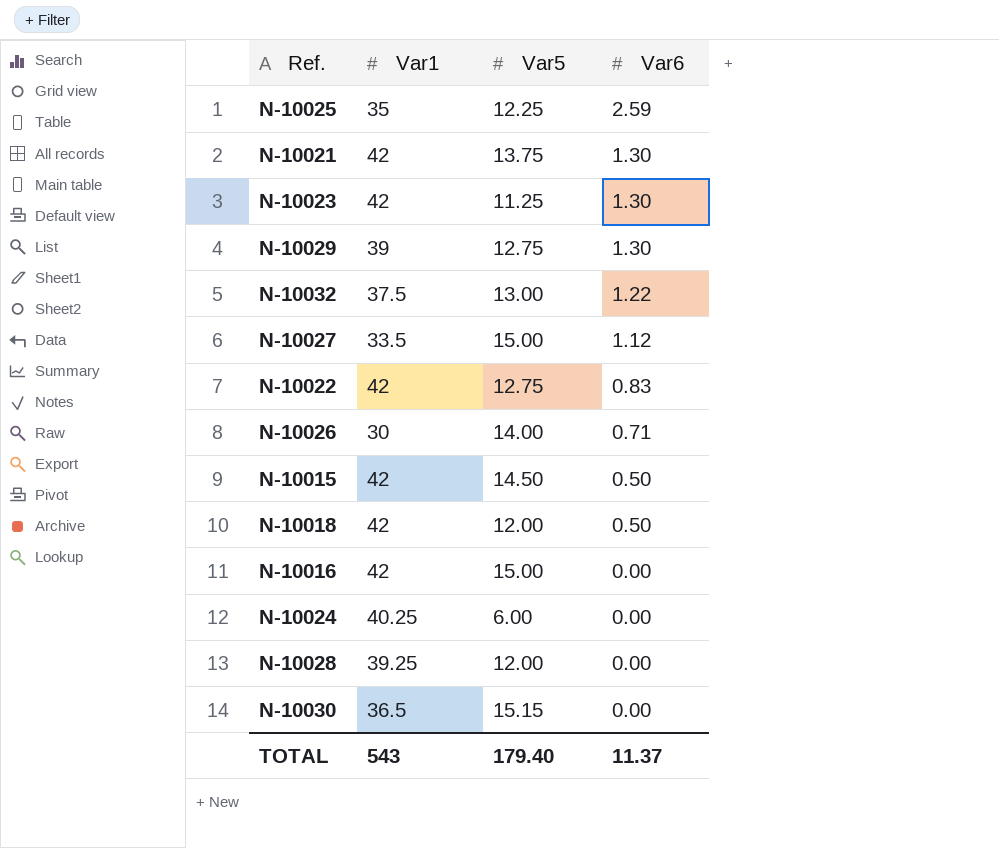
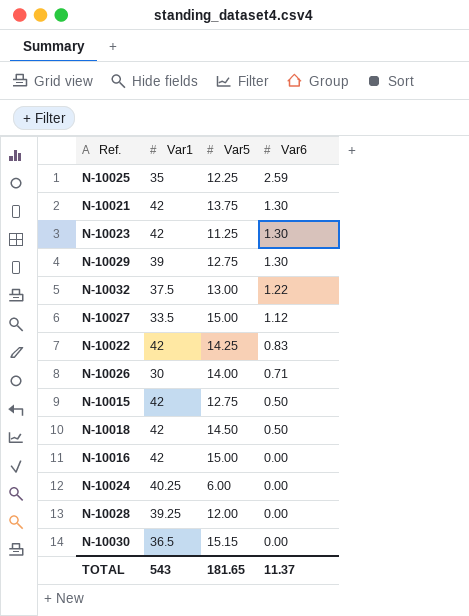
N-10022 | Var5: 12.75 -> 14.25
N-10015 | Var5: 14.50 -> 12.75
N-10018 | Var5: 12.00 -> 14.50
TOTAL | Var5: 179.40 -> 181.65

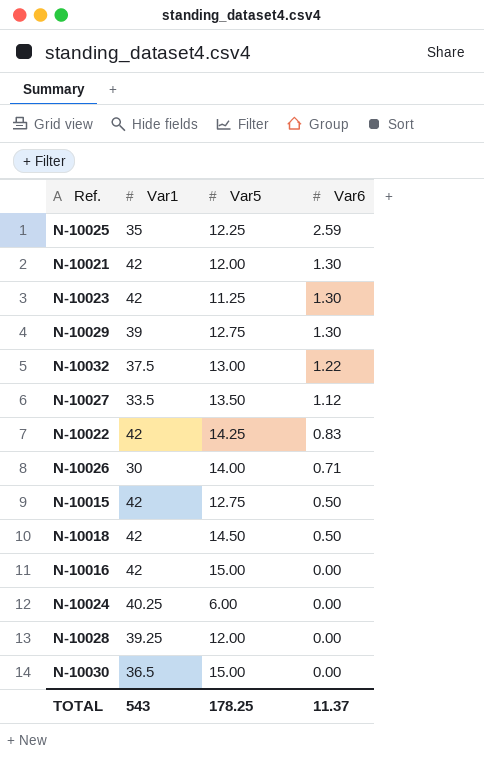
N-10021 | Var5: 13.75 -> 12.00
N-10027 | Var5: 15.00 -> 13.50
N-10030 | Var5: 15.15 -> 15.00
TOTAL | Var5: 181.65 -> 178.25

